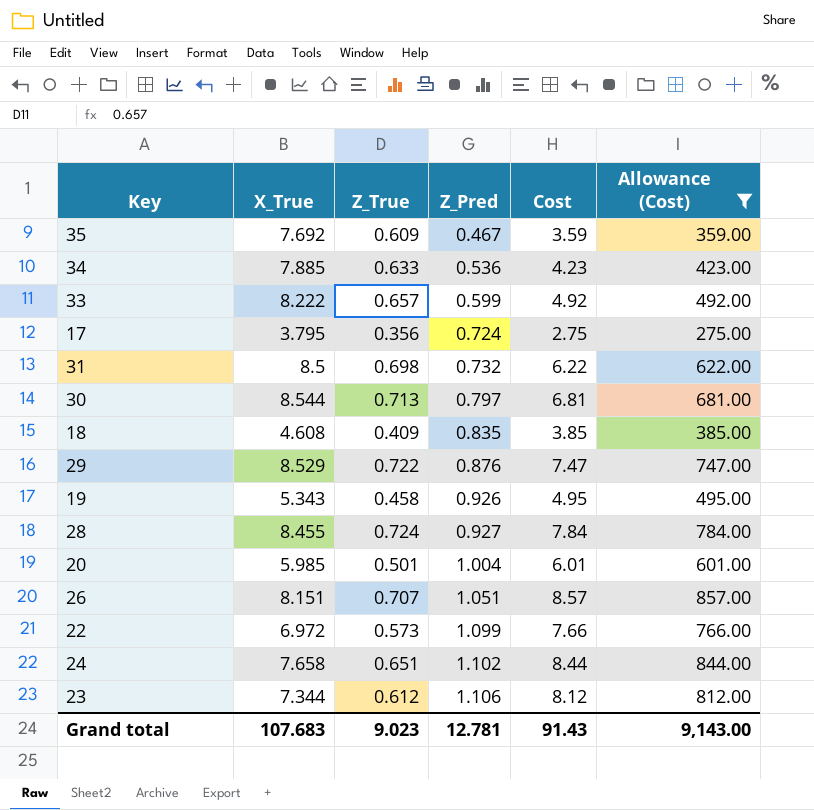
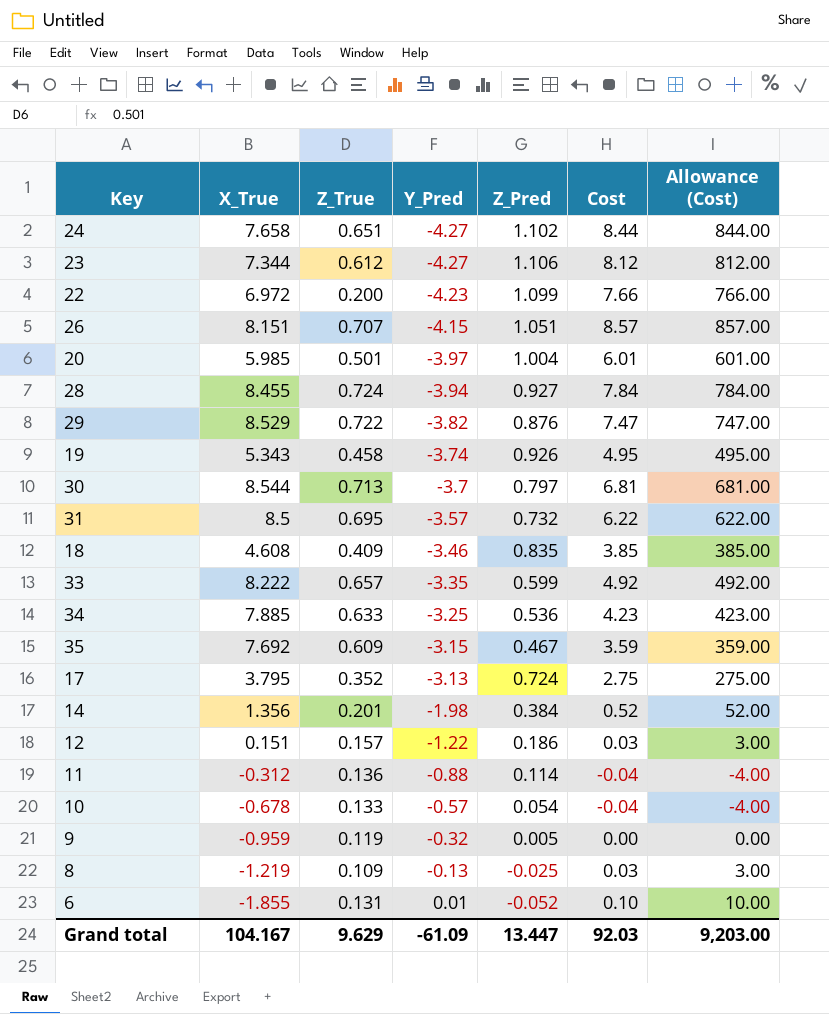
filter: Allowance (Cost) >= 275.00 -> none
row order: Z_Pred ascending -> Y_Pred ascending
column Y_Pred | position: none -> 4
22 | Z_True: 0.573 -> 0.200
31 | Z_True: 0.698 -> 0.695
17 | Z_True: 0.356 -> 0.352
Grand total | X_True: 107.683 -> 104.167
Grand total | Z_True: 9.023 -> 9.629
Grand total | Z_Pred: 12.781 -> 13.447
Grand total | Cost: 91.43 -> 92.03
Grand total | Allowance (Cost): 9,143.00 -> 9,203.00

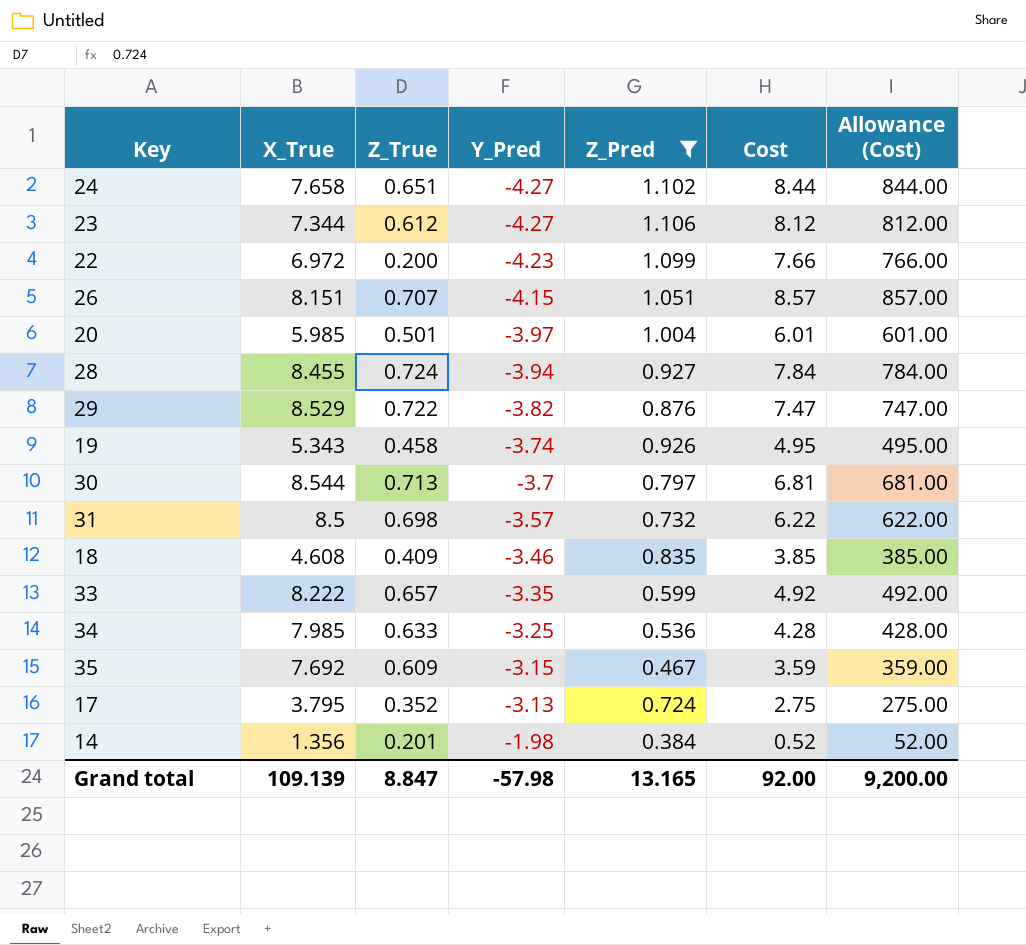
filter: none -> Z_Pred >= 0.384
31 | Z_True: 0.695 -> 0.698
34 | X_True: 7.885 -> 7.985
34 | Cost: 4.23 -> 4.28
34 | Allowance (Cost): 423.00 -> 428.00
Grand total | X_True: 104.167 -> 109.139
Grand total | Z_True: 9.629 -> 8.847
Grand total | Y_Pred: -61.09 -> -57.98
Grand total | Z_Pred: 13.447 -> 13.165
Grand total | Cost: 92.03 -> 92.00
Grand total | Allowance (Cost): 9,203.00 -> 9,200.00

